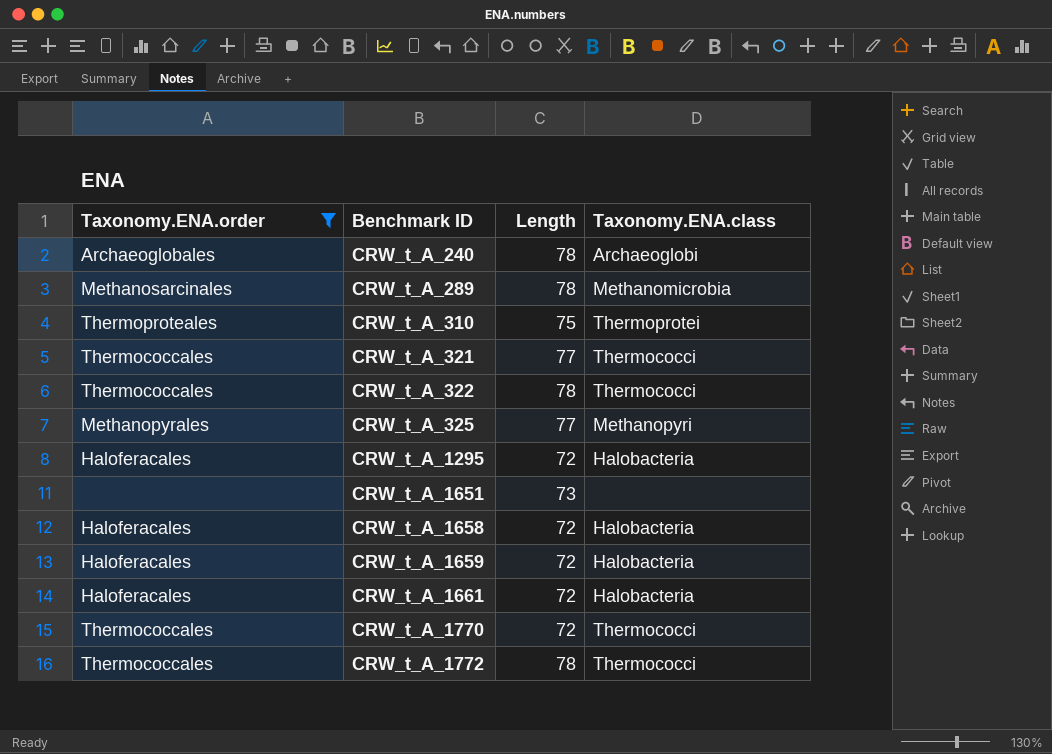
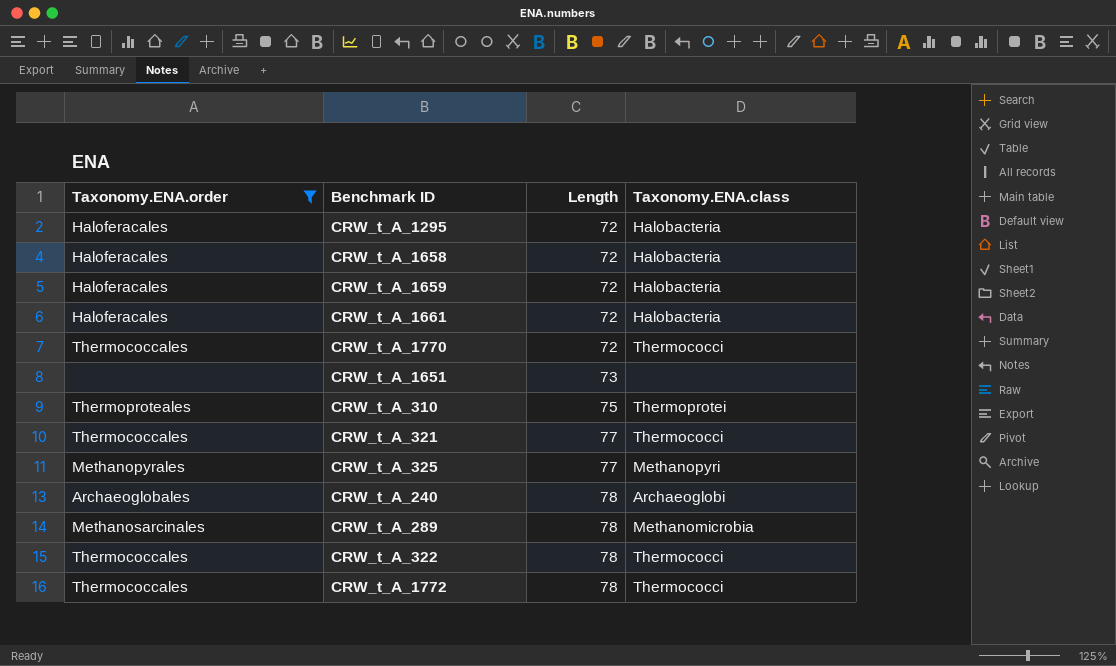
row order: Benchmark ID ascending -> Length ascending

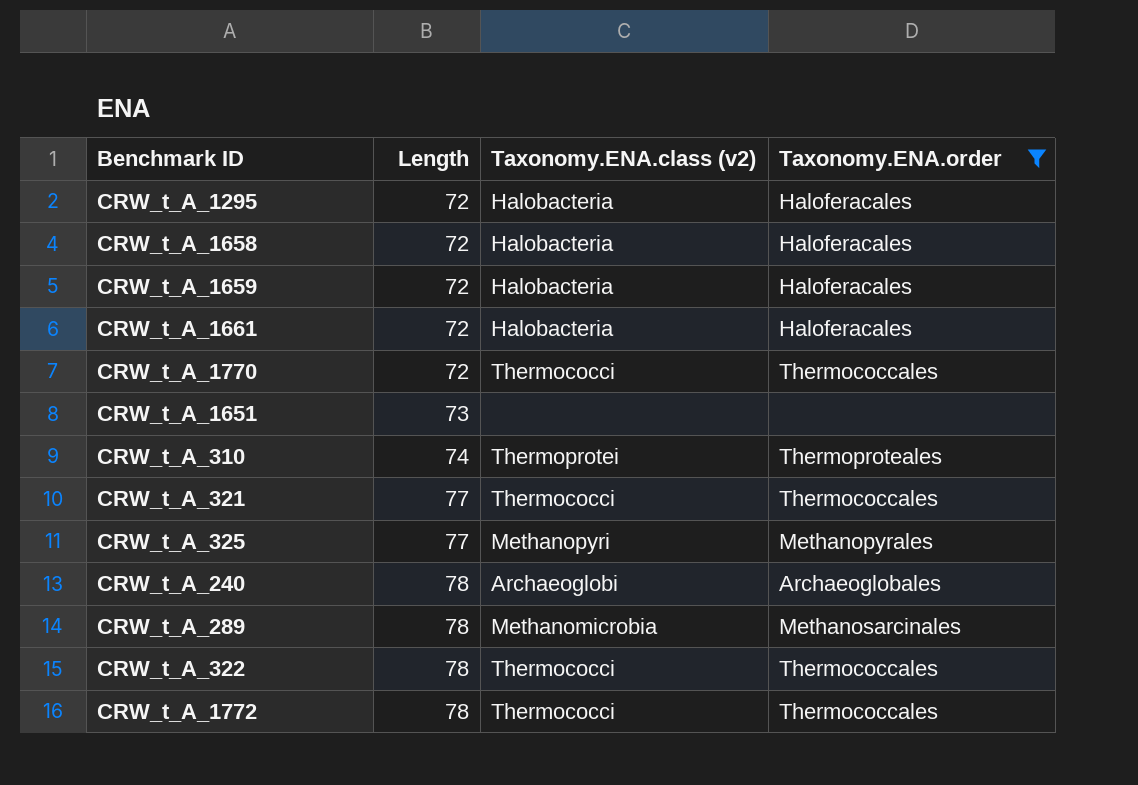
column name: Taxonomy.ENA.class -> Taxonomy.ENA.class (v2)
column Taxonomy.ENA.order | position: 1 -> 4
CRW_t_A_310 | Length: 75 -> 74

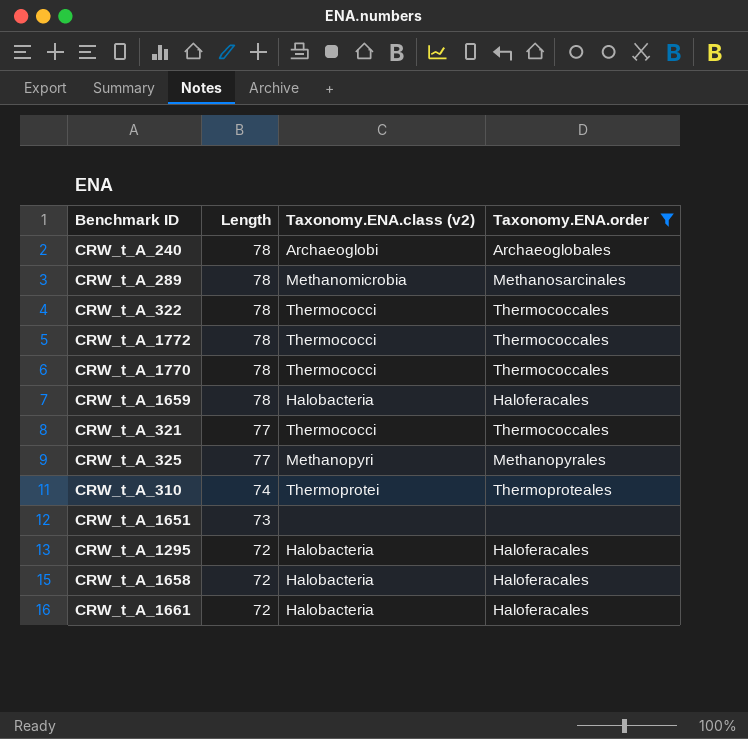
row order: Length ascending -> Length descending
CRW_t_A_1770 | Length: 72 -> 78
CRW_t_A_1659 | Length: 72 -> 78

